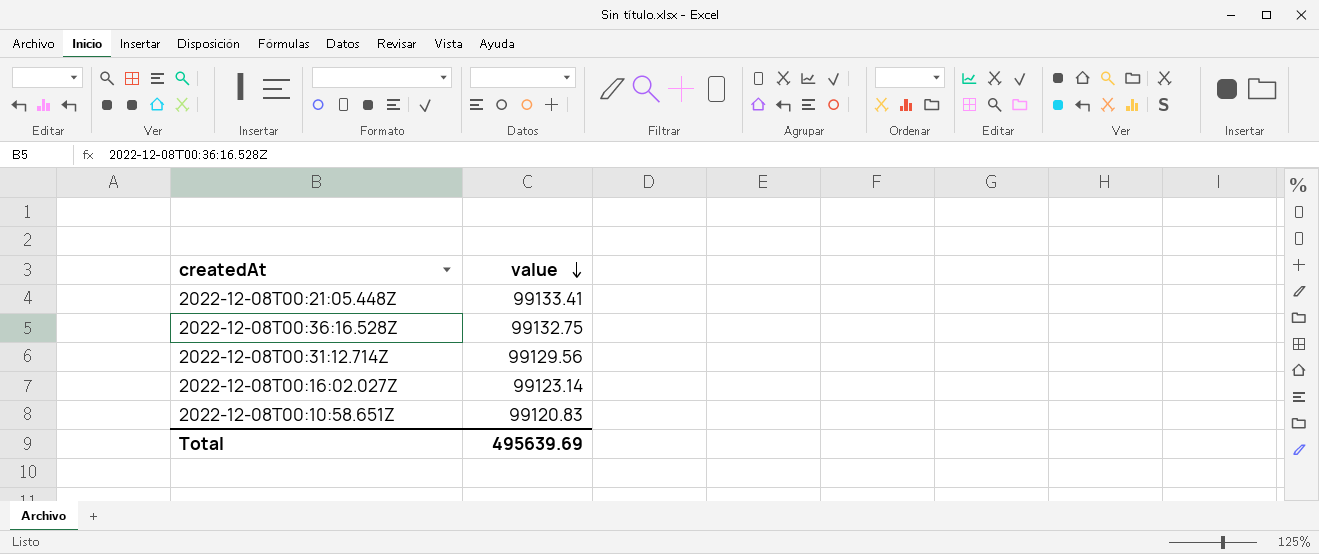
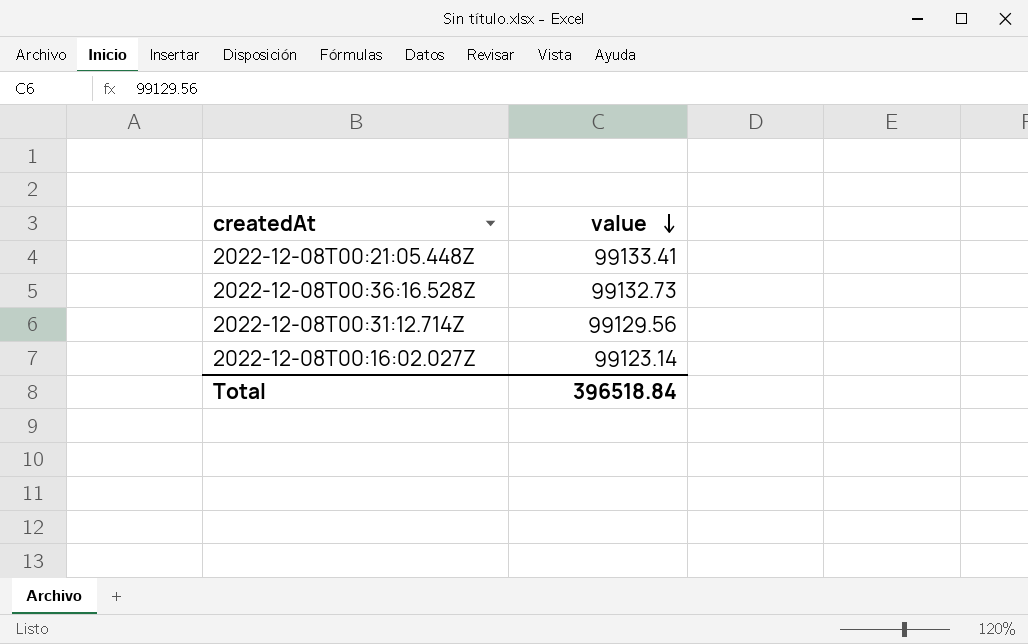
row 2022-12-08T00:10:58.651Z: 99120.83 -> none
2022-12-08T00:36:16.528Z | value: 99132.75 -> 99132.73
Total | value: 495639.69 -> 396518.84

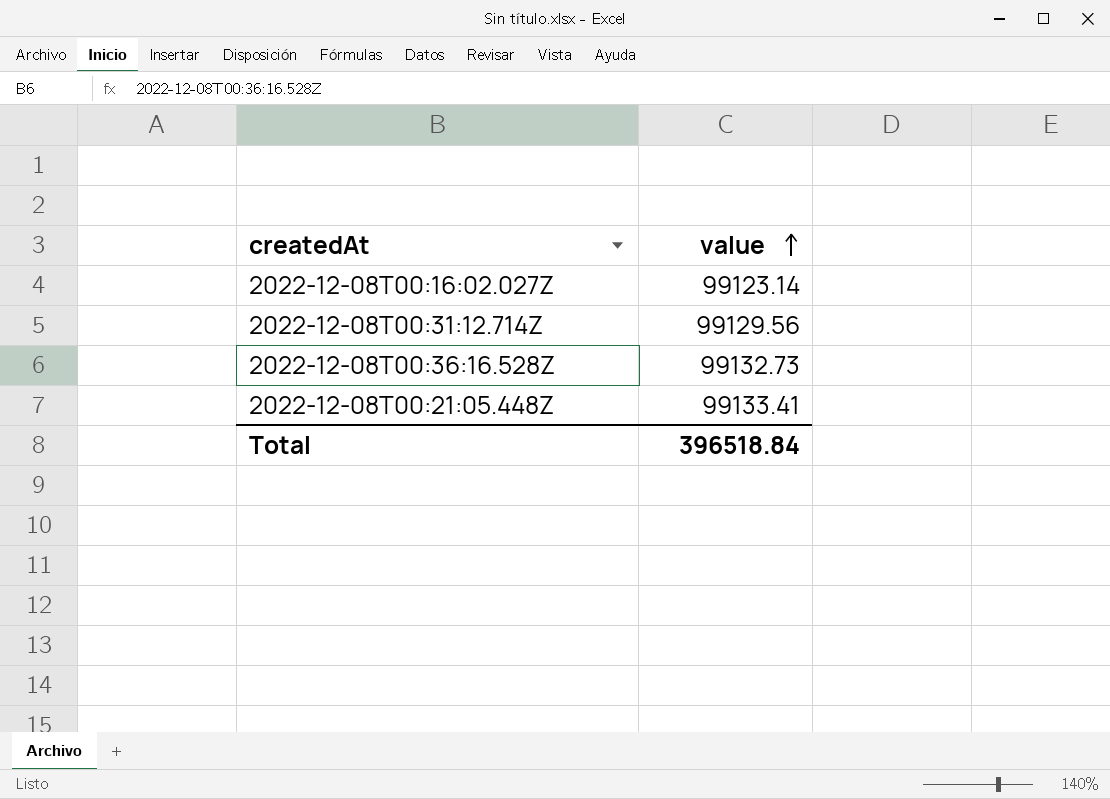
row order: value descending -> value ascending

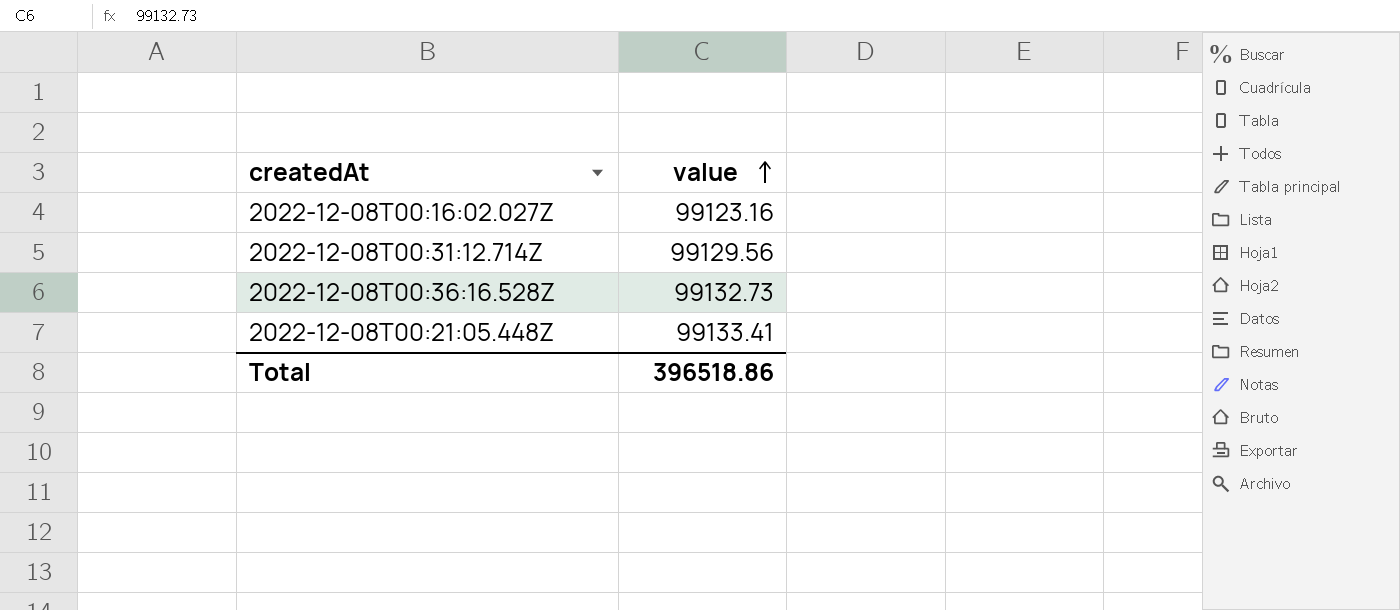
2022-12-08T00:16:02.027Z | value: 99123.14 -> 99123.16
Total | value: 396518.84 -> 396518.86

